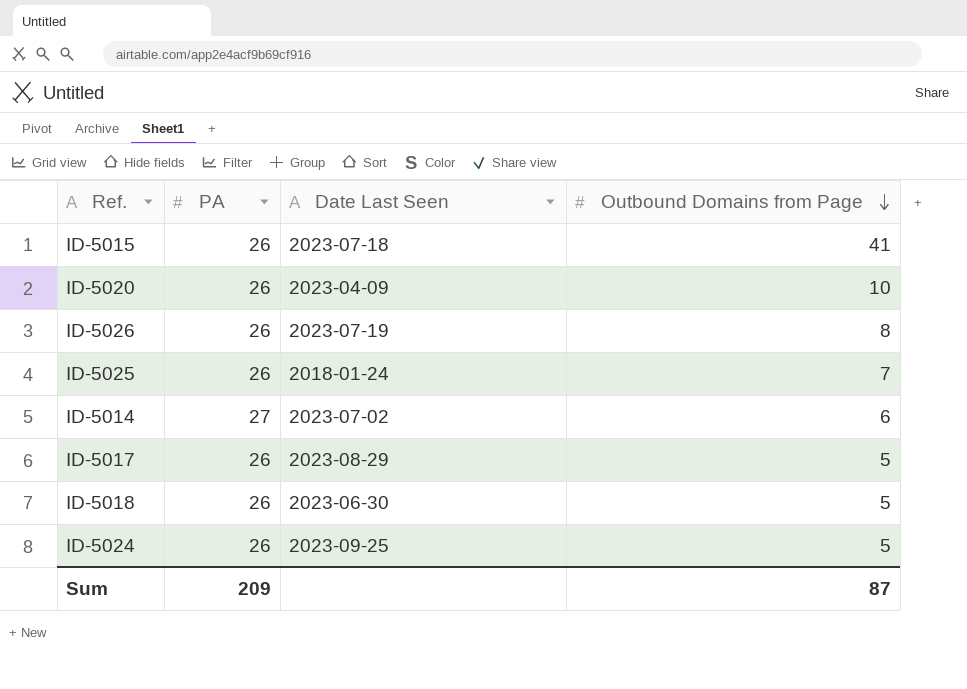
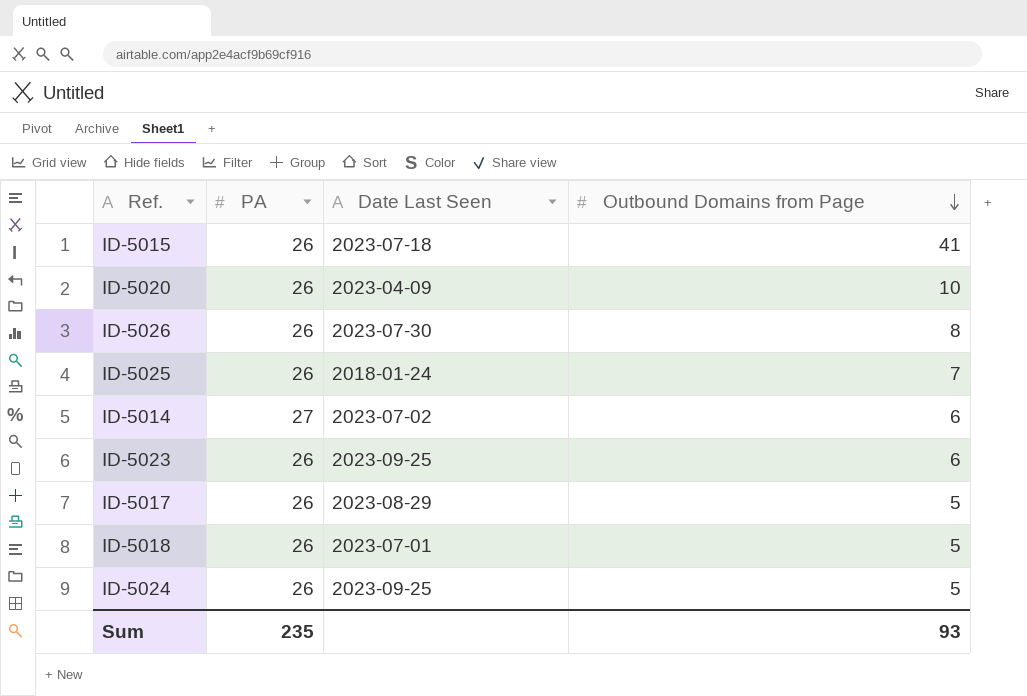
ID-5026 | Date Last Seen: 2023-07-19 -> 2023-07-30
row ID-5023: none -> 26 | 2023-09-25 | 6
ID-5018 | Date Last Seen: 2023-06-30 -> 2023-07-01
Sum | PA: 209 -> 235
Sum | Outbound Domains from Page: 87 -> 93

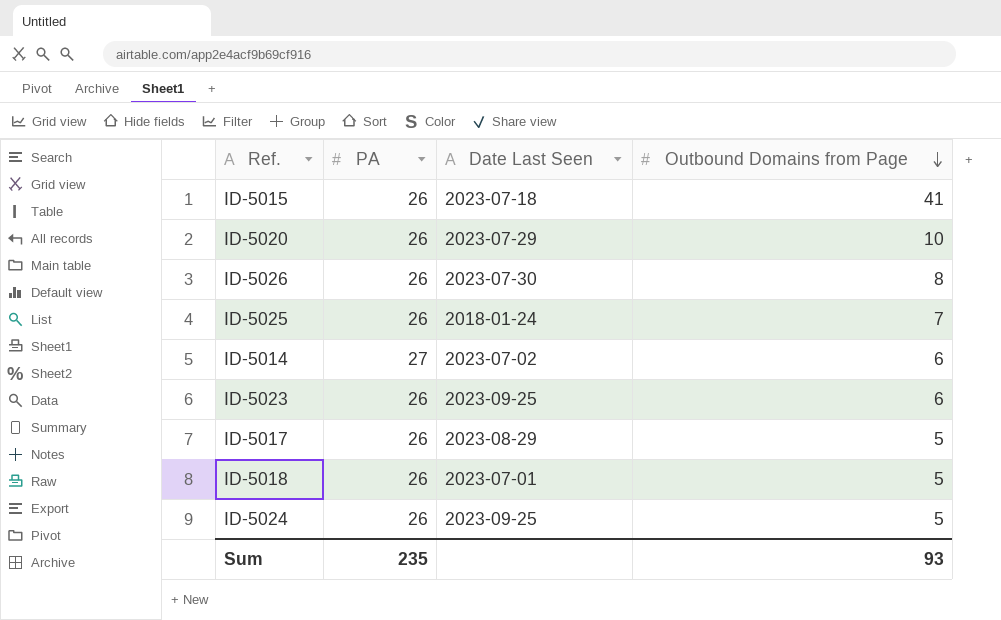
ID-5020 | Date Last Seen: 2023-04-09 -> 2023-07-29

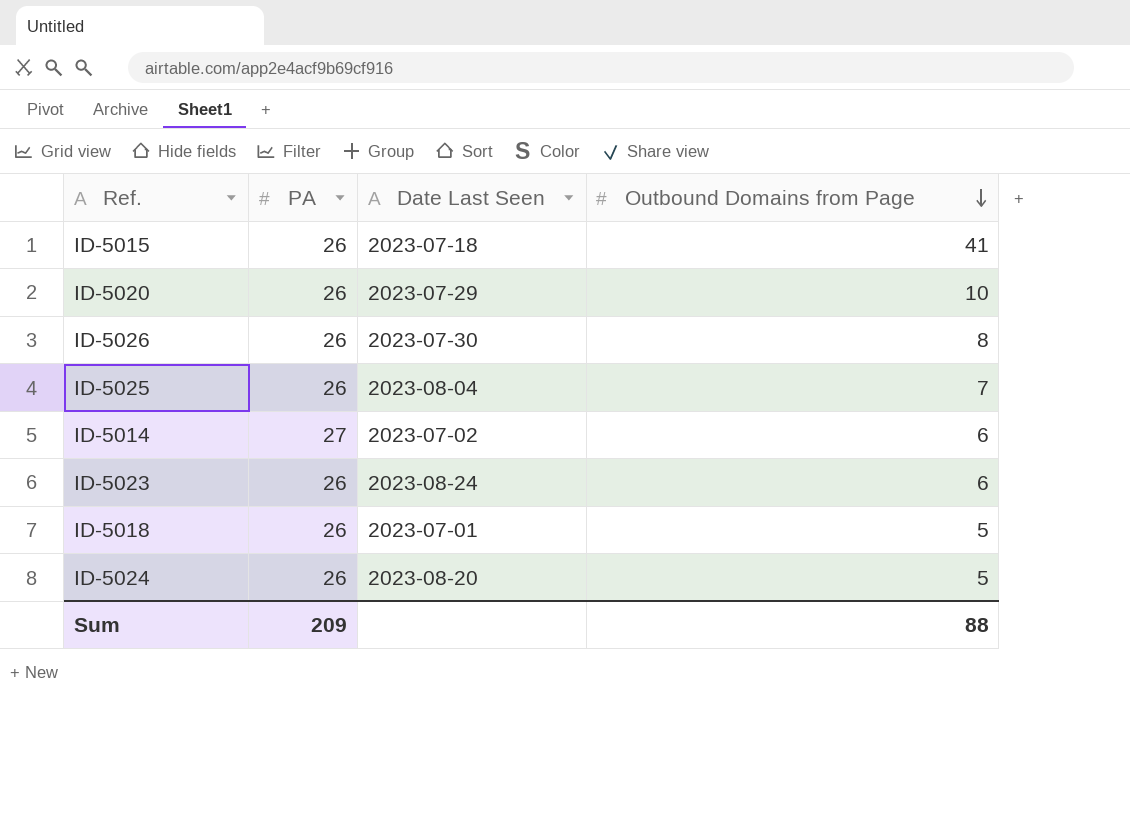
row ID-5017: 26 | 2023-08-29 | 5 -> none
ID-5025 | Date Last Seen: 2018-01-24 -> 2023-08-04
ID-5023 | Date Last Seen: 2023-09-25 -> 2023-08-24
ID-5024 | Date Last Seen: 2023-09-25 -> 2023-08-20
Sum | PA: 235 -> 209
Sum | Outbound Domains from Page: 93 -> 88

